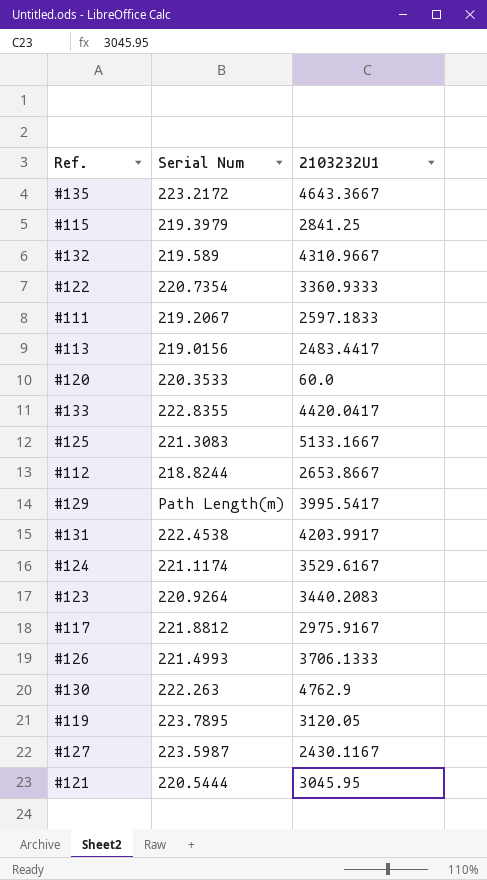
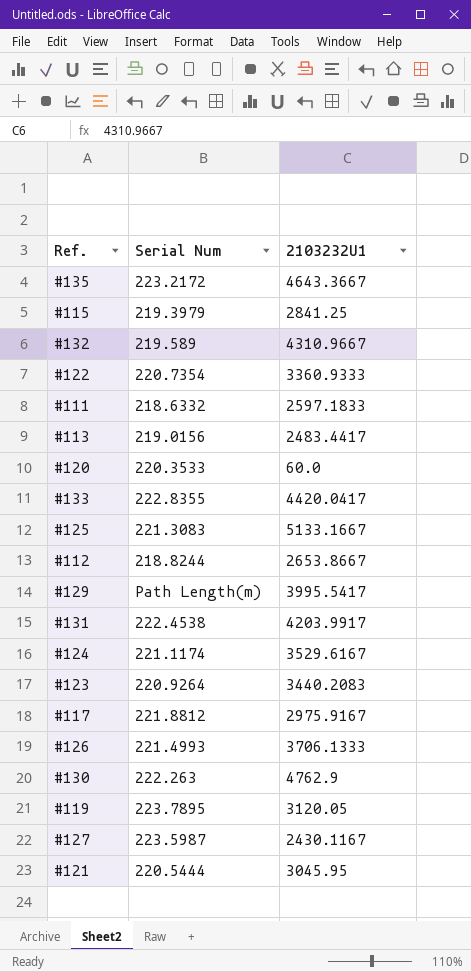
#111 | Serial Num: 219.2067 -> 218.6332

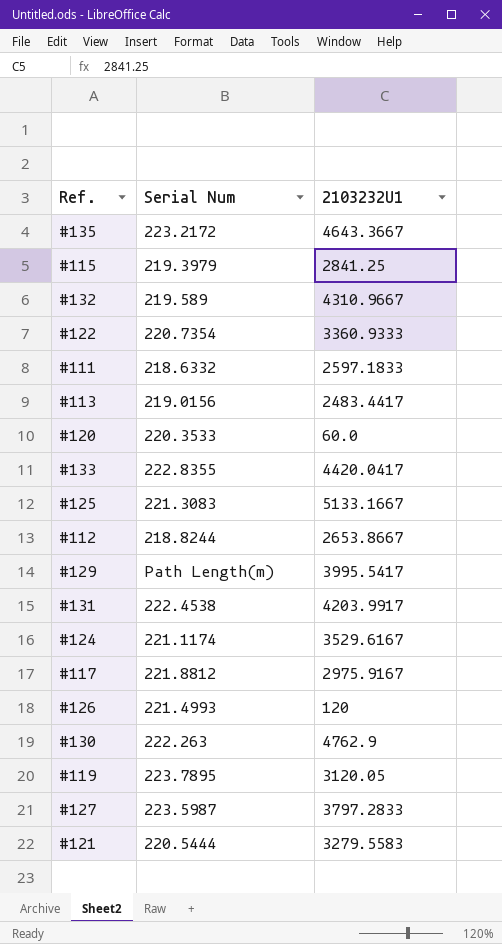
row #123: 220.9264 | 3440.2083 -> none
#126 | 2103232U1: 3706.1333 -> 120
#127 | 2103232U1: 2430.1167 -> 3797.2833
#121 | 2103232U1: 3045.95 -> 3279.5583

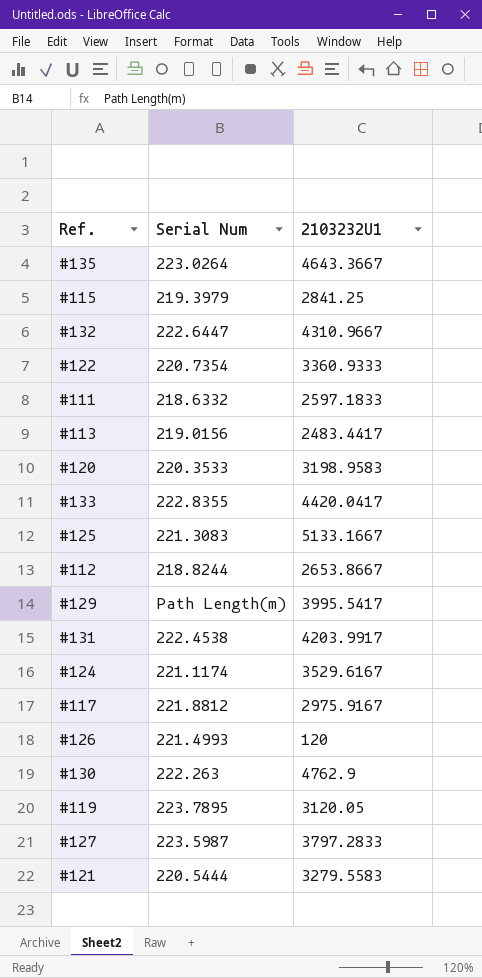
#135 | Serial Num: 223.2172 -> 223.0264
#132 | Serial Num: 219.589 -> 222.6447
#120 | 2103232U1: 60.0 -> 3198.9583

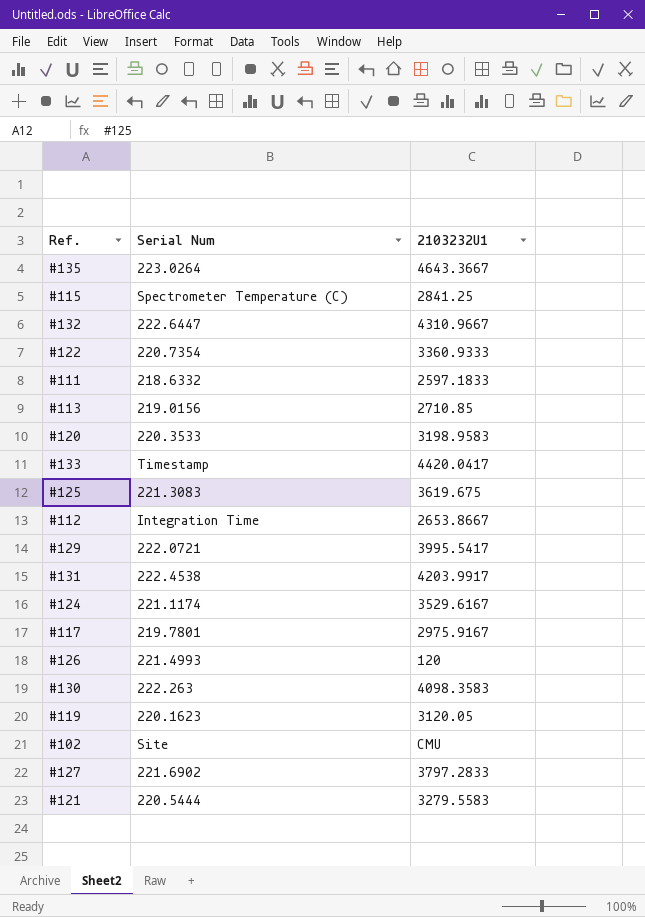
#115 | Serial Num: 219.3979 -> Spectrometer Temperature (C)
#113 | 2103232U1: 2483.4417 -> 2710.85
#133 | Serial Num: 222.8355 -> Timestamp
#125 | 2103232U1: 5133.1667 -> 3619.675
#112 | Serial Num: 218.8244 -> Integration Time
#129 | Serial Num: Path Length(m) -> 222.0721
#117 | Serial Num: 221.8812 -> 219.7801
#130 | 2103232U1: 4762.9 -> 4098.3583
#119 | Serial Num: 223.7895 -> 220.1623
row #102: none -> Site | CMU
#127 | Serial Num: 223.5987 -> 221.6902

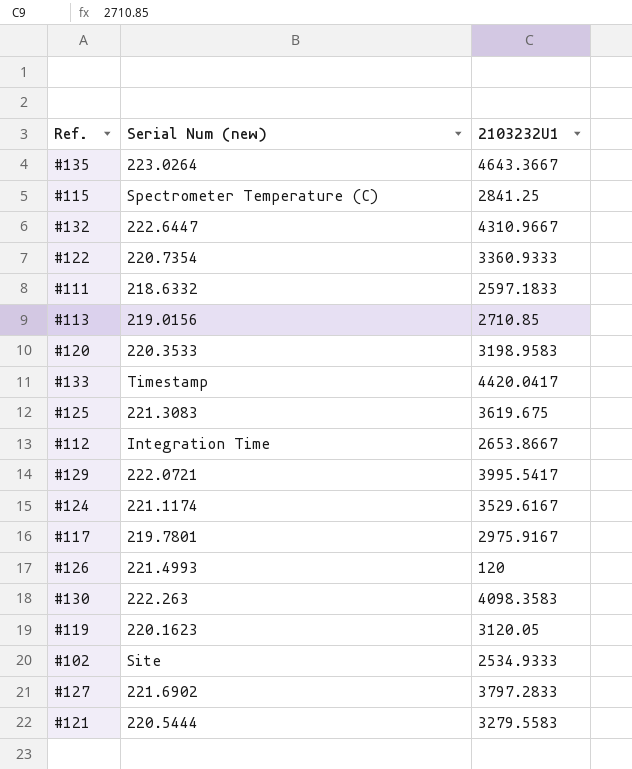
column name: Serial Num -> Serial Num (new)
row #131: 222.4538 | 4203.9917 -> none
#102 | 2103232U1: CMU -> 2534.9333

